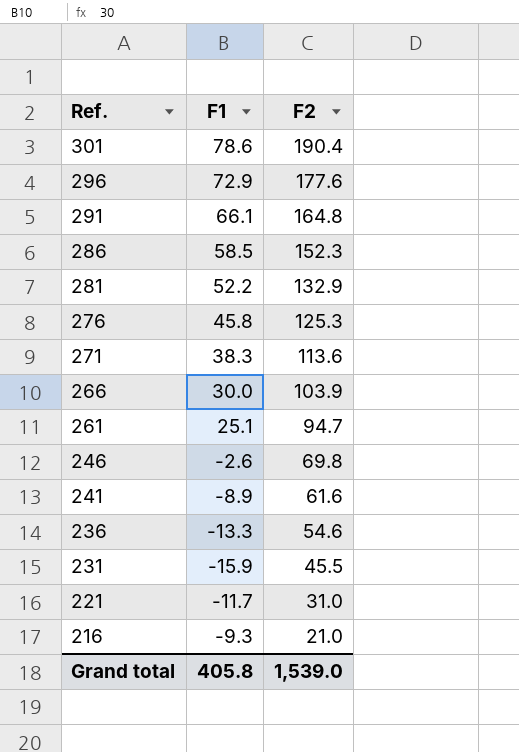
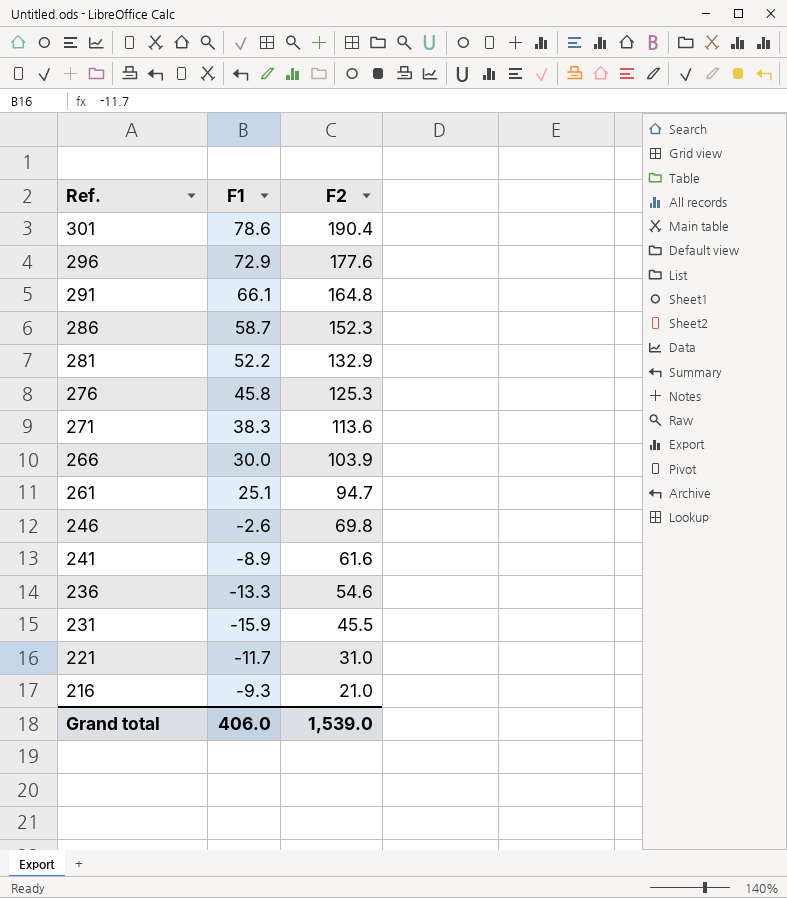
286 | F1: 58.5 -> 58.7
Grand total | F1: 405.8 -> 406.0

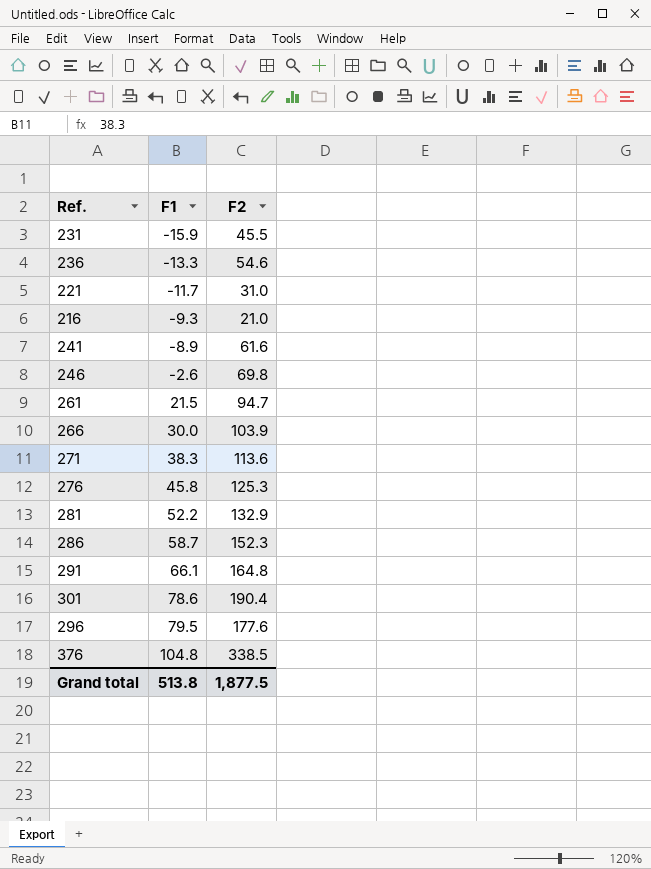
row order: Ref. descending -> F1 ascending
261 | F1: 25.1 -> 21.5
296 | F1: 72.9 -> 79.5
row 376: none -> 104.8 | 338.5
Grand total | F1: 406.0 -> 513.8
Grand total | F2: 1,539.0 -> 1,877.5

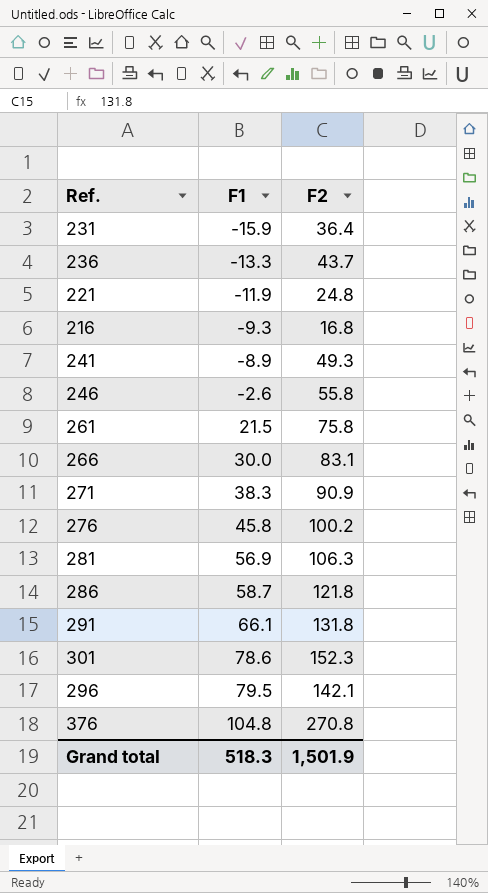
231 | F2: 45.5 -> 36.4
236 | F2: 54.6 -> 43.7
221 | F1: -11.7 -> -11.9
221 | F2: 31.0 -> 24.8
216 | F2: 21.0 -> 16.8
241 | F2: 61.6 -> 49.3
246 | F2: 69.8 -> 55.8
261 | F2: 94.7 -> 75.8
266 | F2: 103.9 -> 83.1
271 | F2: 113.6 -> 90.9
276 | F2: 125.3 -> 100.2
281 | F1: 52.2 -> 56.9
281 | F2: 132.9 -> 106.3
286 | F2: 152.3 -> 121.8
291 | F2: 164.8 -> 131.8
301 | F2: 190.4 -> 152.3
296 | F2: 177.6 -> 142.1
376 | F2: 338.5 -> 270.8
Grand total | F1: 513.8 -> 518.3
Grand total | F2: 1,877.5 -> 1,501.9

